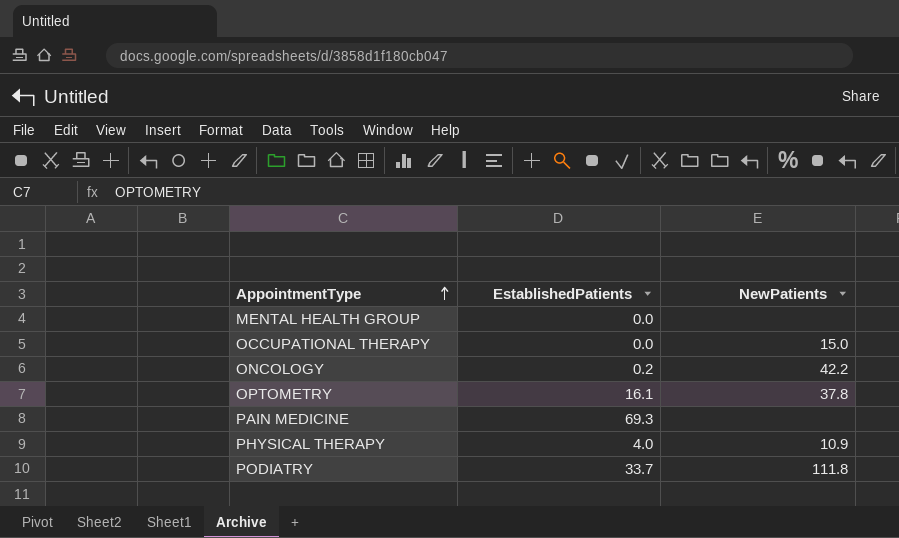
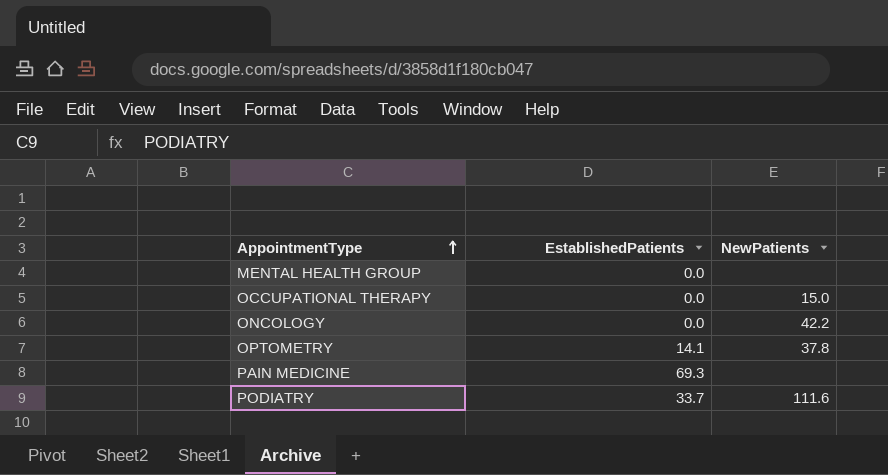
row PHYSICAL THERAPY: 4.0 | 10.9 -> none
ONCOLOGY | EstablishedPatients: 0.2 -> 0.0
OPTOMETRY | EstablishedPatients: 16.1 -> 14.1
PODIATRY | NewPatients: 111.8 -> 111.6

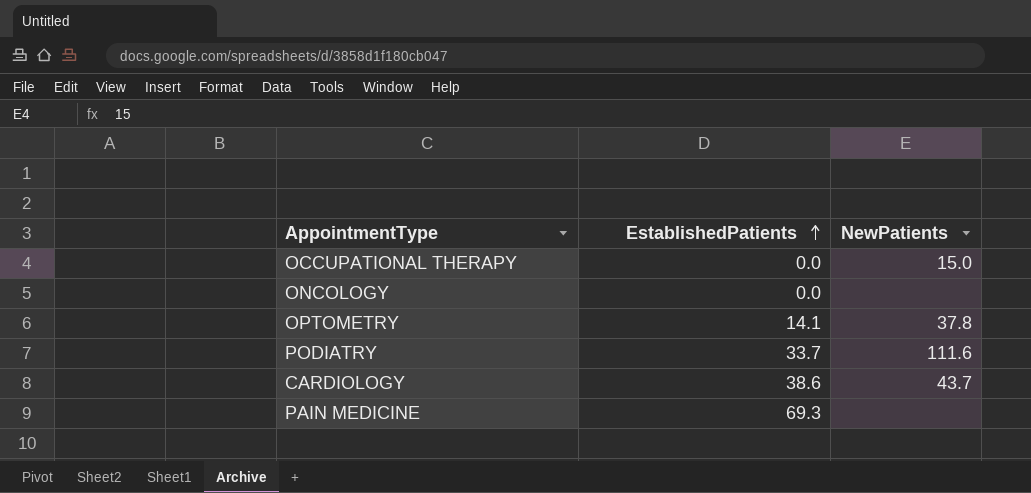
row order: AppointmentType ascending -> EstablishedPatients ascending
row MENTAL HEALTH GROUP: 0.0 | none -> none
ONCOLOGY | NewPatients: 42.2 -> none
row CARDIOLOGY: none -> 38.6 | 43.7

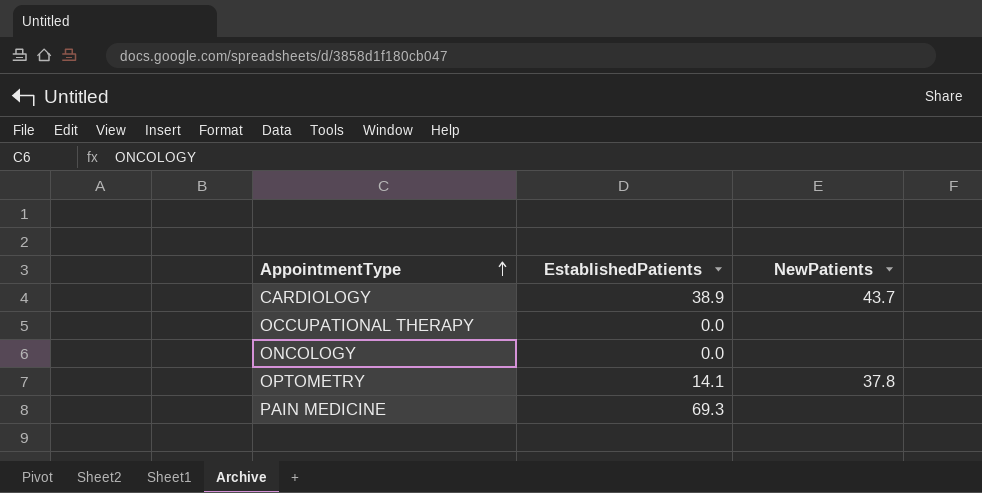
row order: EstablishedPatients ascending -> AppointmentType ascending
row PODIATRY: 33.7 | 111.6 -> none
CARDIOLOGY | EstablishedPatients: 38.6 -> 38.9
OCCUPATIONAL THERAPY | NewPatients: 15.0 -> none

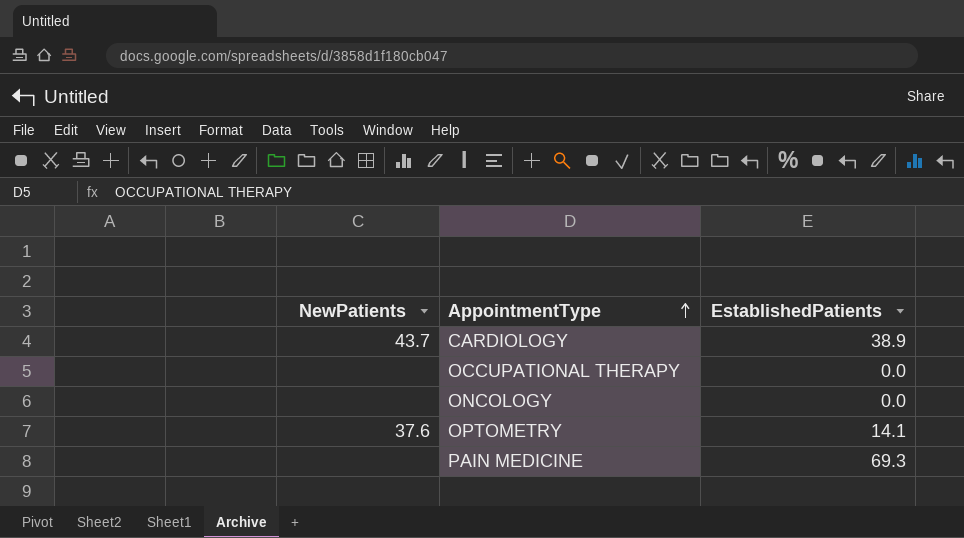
column NewPatients | position: 3 -> 1
OPTOMETRY | NewPatients: 37.8 -> 37.6

